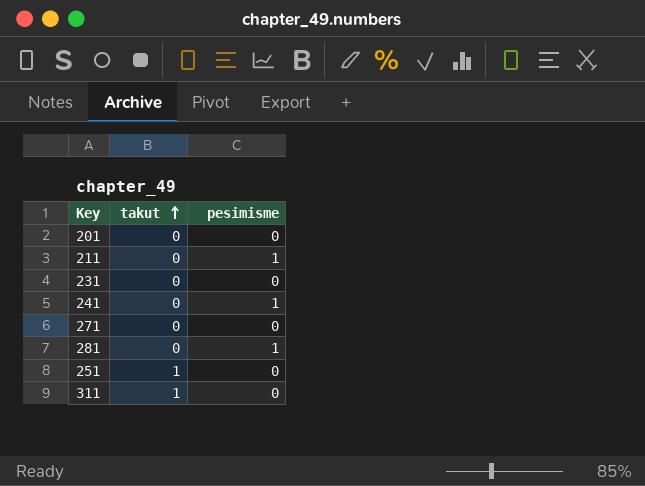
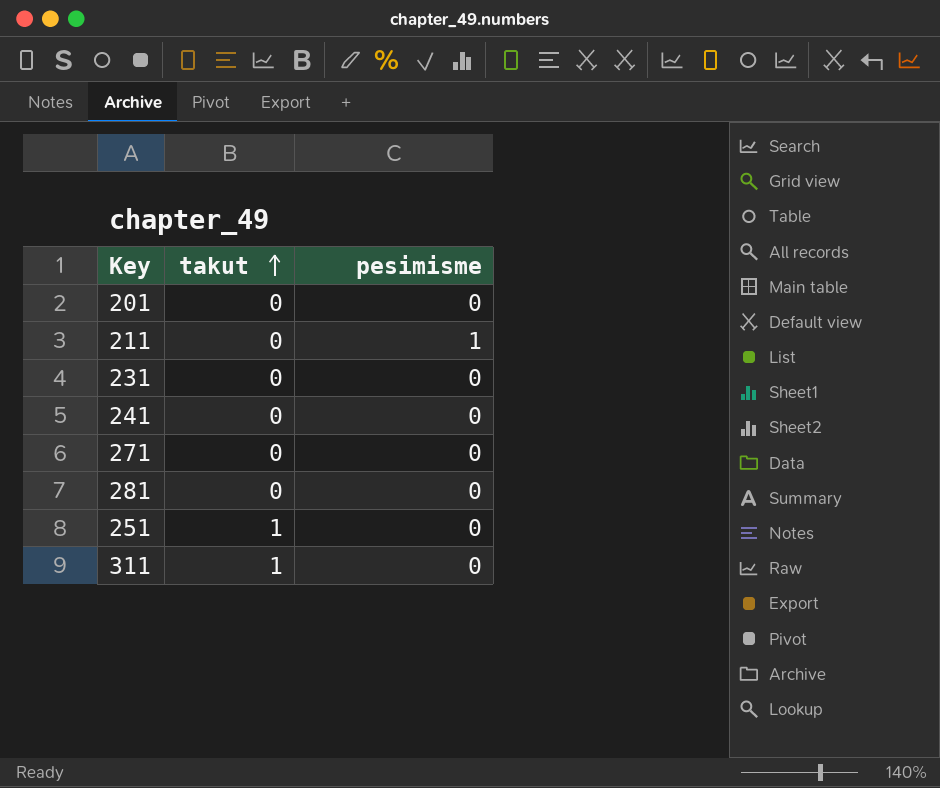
241 | pesimisme: 1 -> 0
281 | pesimisme: 1 -> 0

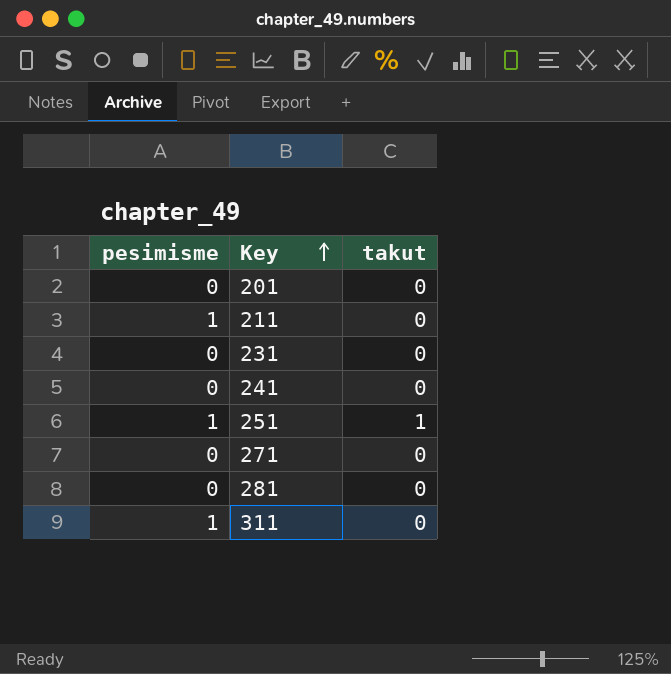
row order: takut ascending -> Key ascending
column pesimisme | position: 3 -> 1
251 | pesimisme: 0 -> 1
311 | pesimisme: 0 -> 1
311 | takut: 1 -> 0

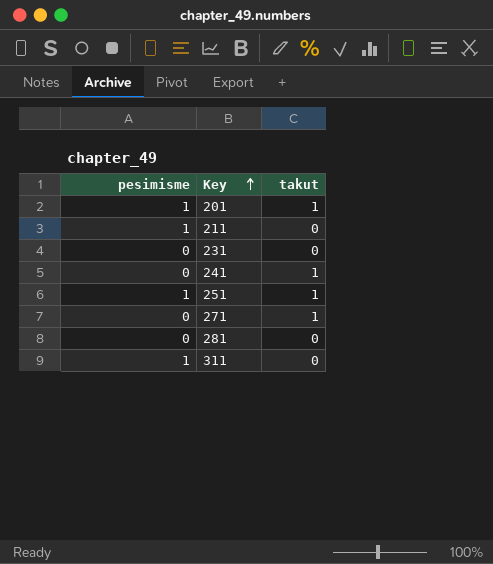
201 | pesimisme: 0 -> 1
201 | takut: 0 -> 1
241 | takut: 0 -> 1
271 | takut: 0 -> 1

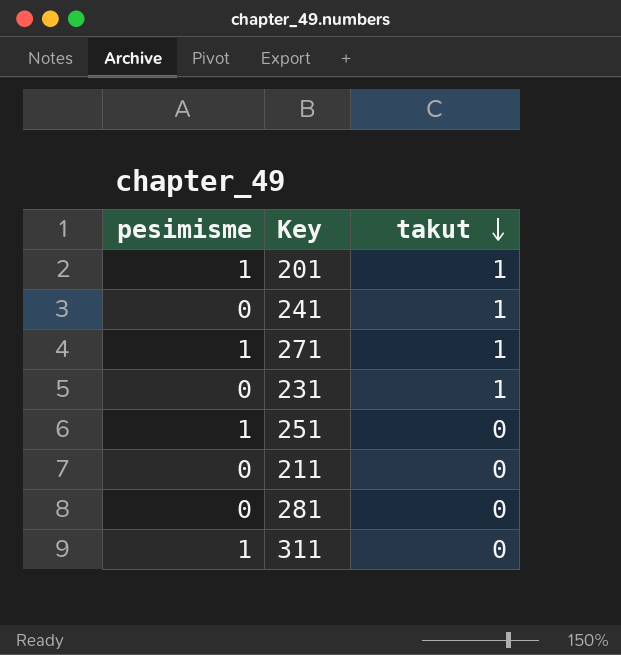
row order: Key ascending -> takut descending
271 | pesimisme: 0 -> 1
231 | takut: 0 -> 1
251 | takut: 1 -> 0
211 | pesimisme: 1 -> 0

